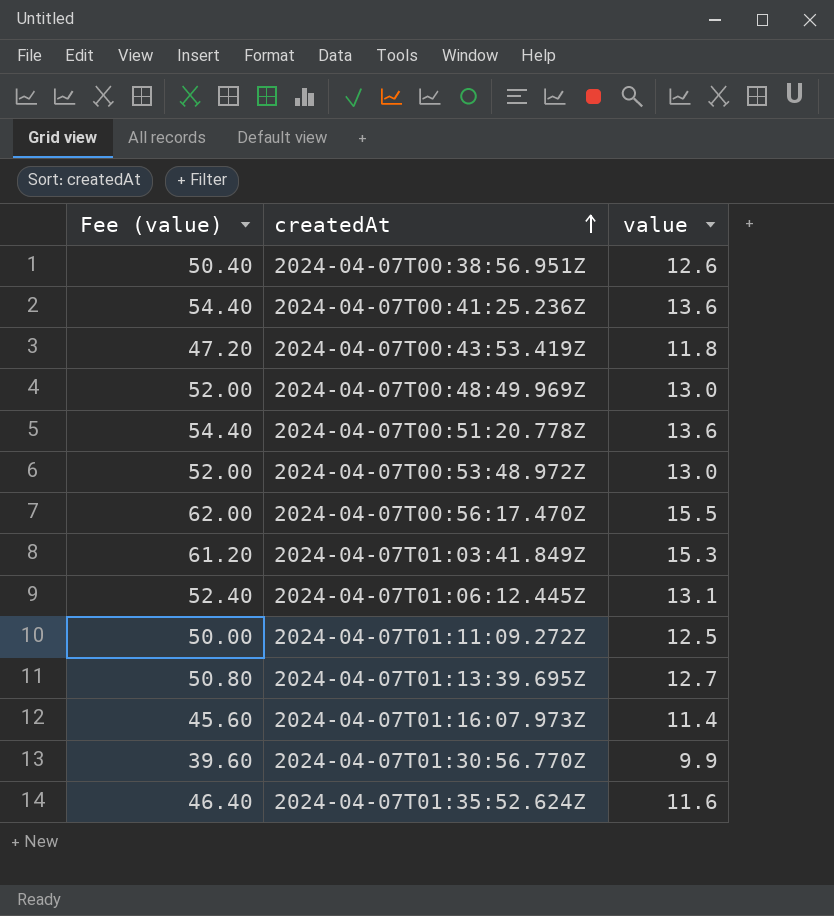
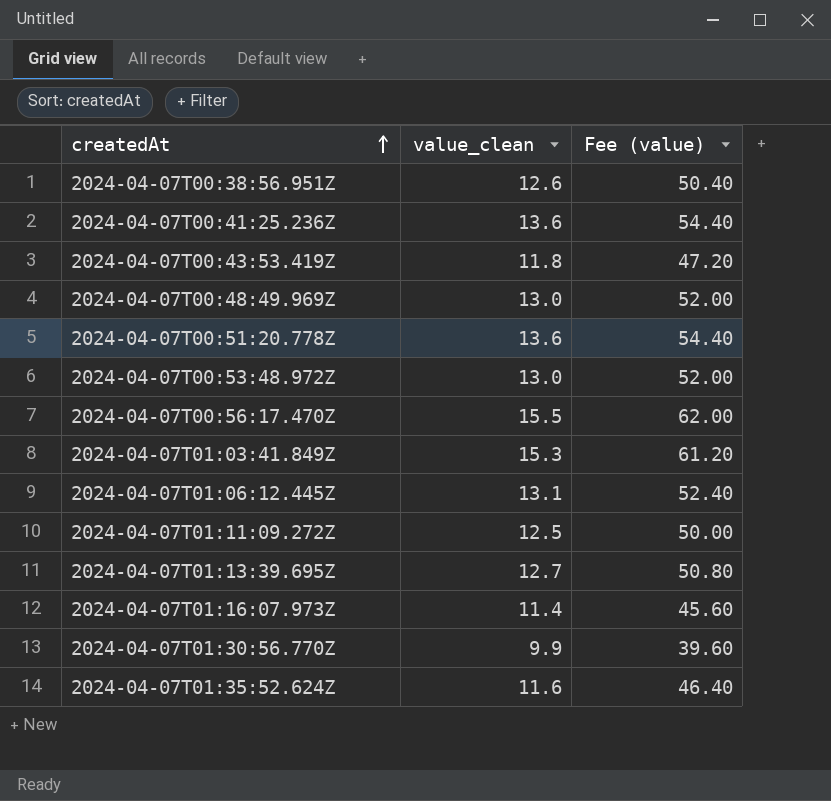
column name: value -> value_clean
column Fee (value) | position: 1 -> 3

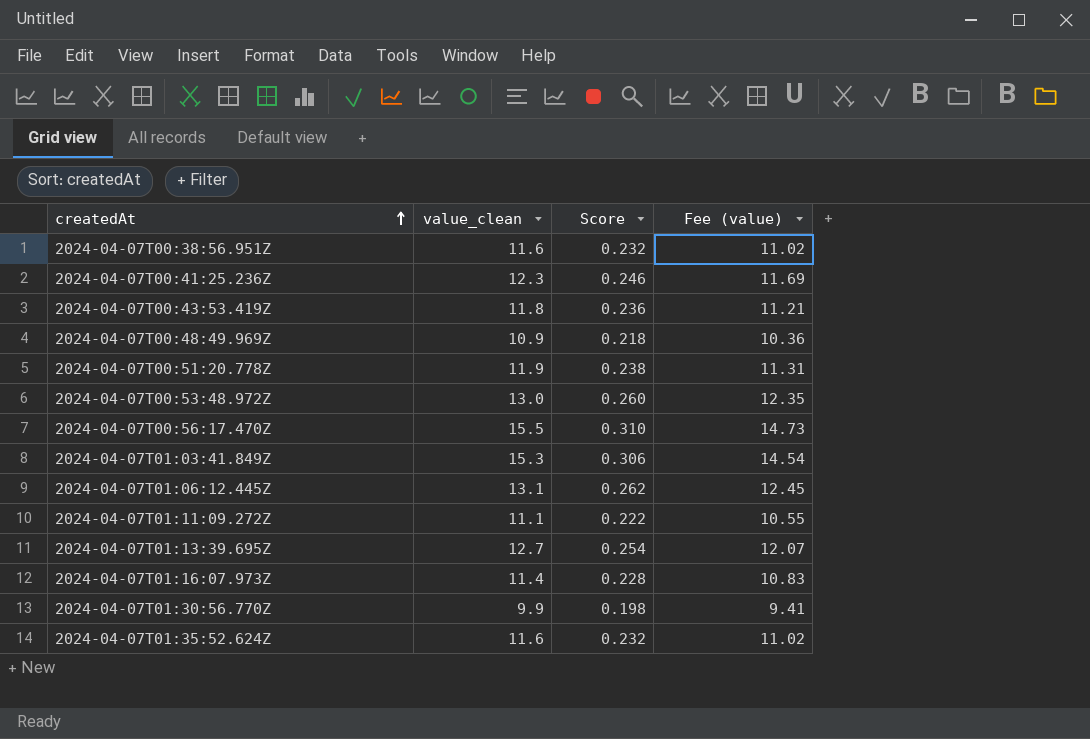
column Score | formula: none -> [value_clean] * 0.02
column Fee (value) | formula: [value_clean] * 4 -> [value_clean] * 0.95
2024-04-07T00:38:56.951Z | value_clean: 12.6 -> 11.6
2024-04-07T00:41:25.236Z | value_clean: 13.6 -> 12.3
2024-04-07T00:48:49.969Z | value_clean: 13.0 -> 10.9
2024-04-07T00:51:20.778Z | value_clean: 13.6 -> 11.9
2024-04-07T01:11:09.272Z | value_clean: 12.5 -> 11.1

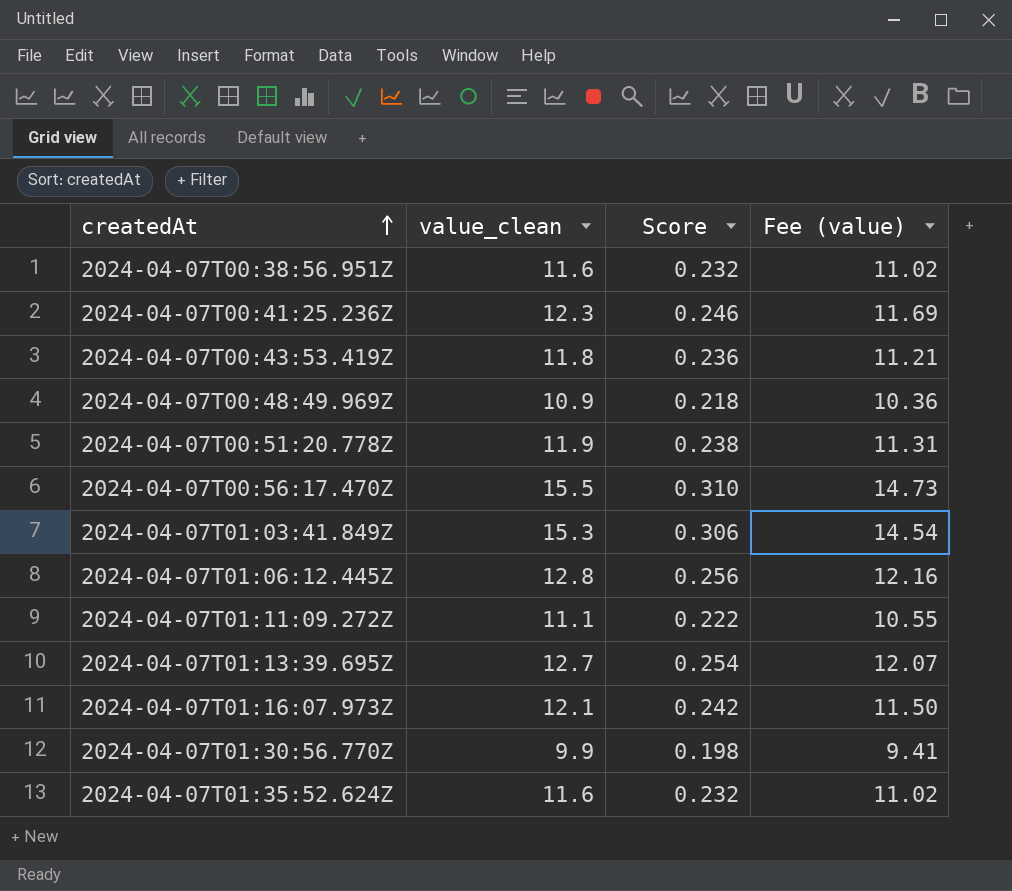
row 2024-04-07T00:53:48.972Z: 13.0 | 0.260 | 12.35 -> none
2024-04-07T01:06:12.445Z | value_clean: 13.1 -> 12.8
2024-04-07T01:06:12.445Z | Score: 0.262 -> 0.256
2024-04-07T01:06:12.445Z | Fee (value): 12.45 -> 12.16
2024-04-07T01:16:07.973Z | value_clean: 11.4 -> 12.1
2024-04-07T01:16:07.973Z | Score: 0.228 -> 0.242
2024-04-07T01:16:07.973Z | Fee (value): 10.83 -> 11.50

